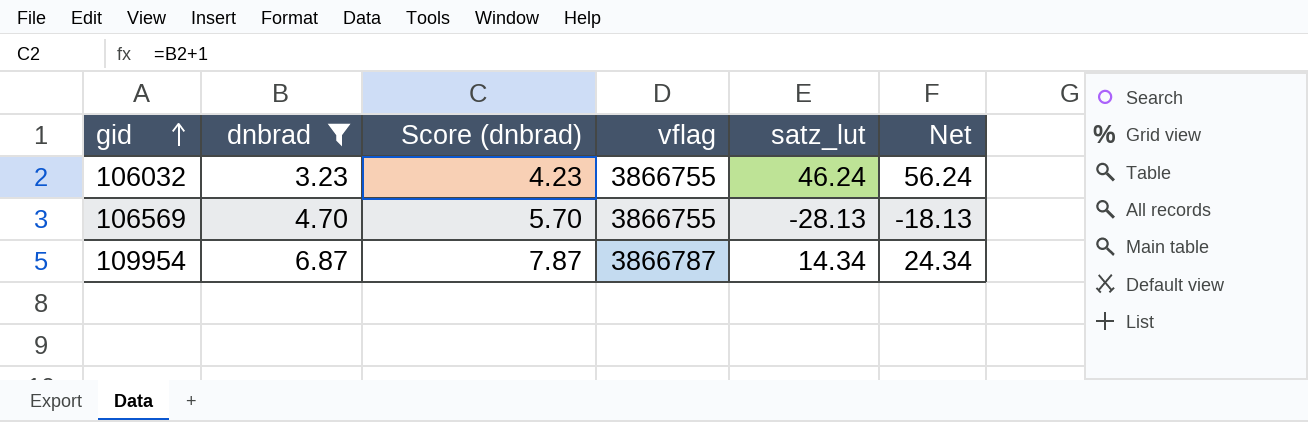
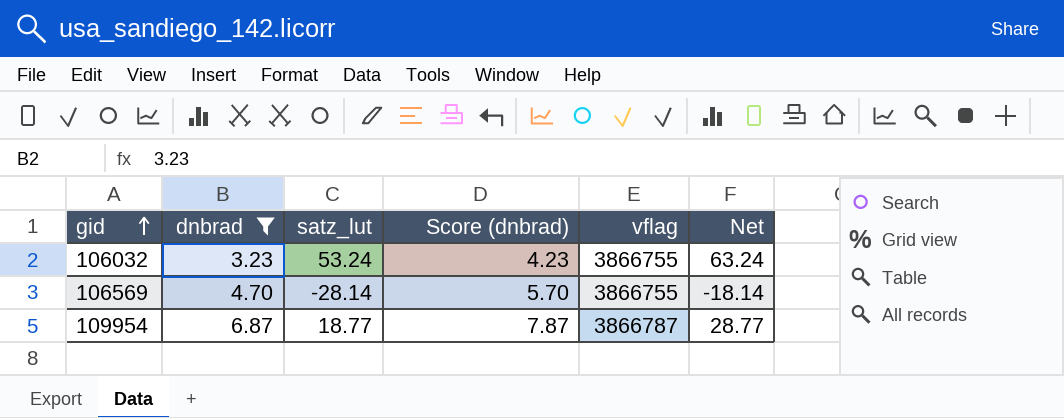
column satz_lut | position: 5 -> 3
106032 | satz_lut: 46.24 -> 53.24
106032 | Net: 56.24 -> 63.24
106569 | satz_lut: -28.13 -> -28.14
106569 | Net: -18.13 -> -18.14
109954 | satz_lut: 14.34 -> 18.77
109954 | Net: 24.34 -> 28.77

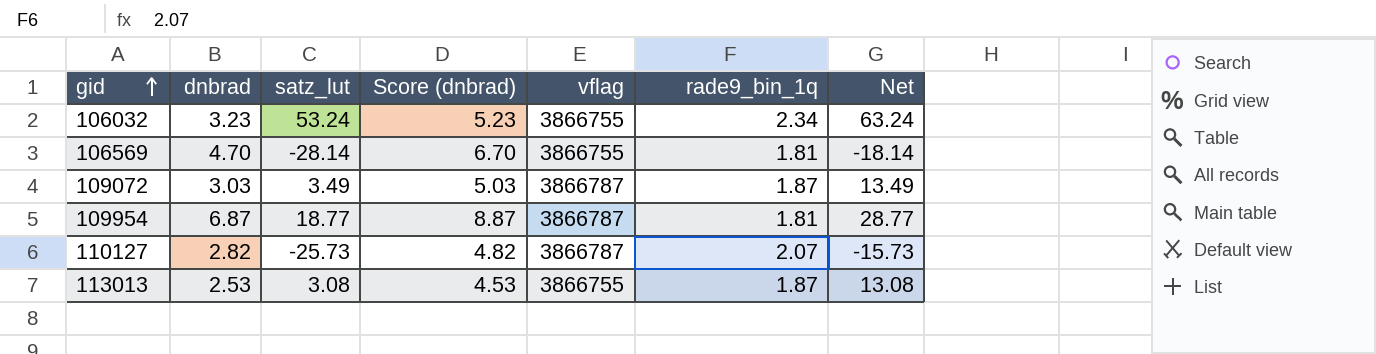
filter: dnbrad >= 3.23 -> none
column Score (dnbrad) | formula: [dnbrad] + 1 -> [dnbrad] + 2
column rade9_bin_1q | position: none -> 6

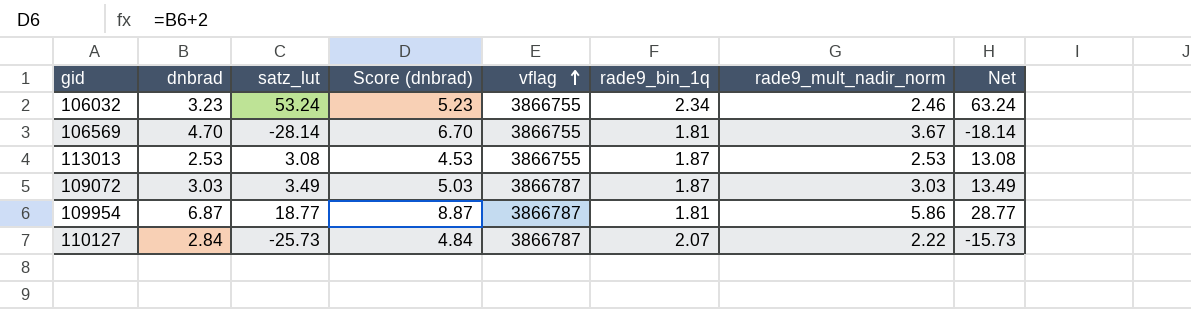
row order: gid ascending -> vflag ascending
column rade9_mult_nadir_norm | position: none -> 7
110127 | dnbrad: 2.82 -> 2.84
110127 | Score (dnbrad): 4.82 -> 4.84

